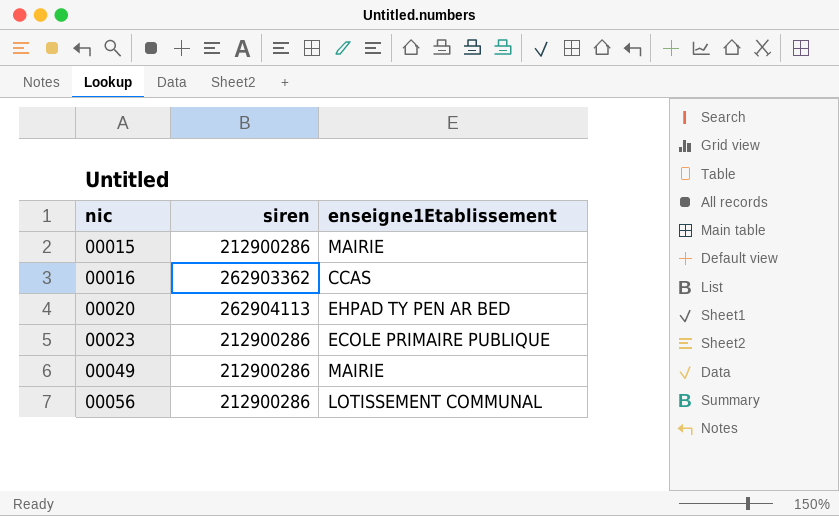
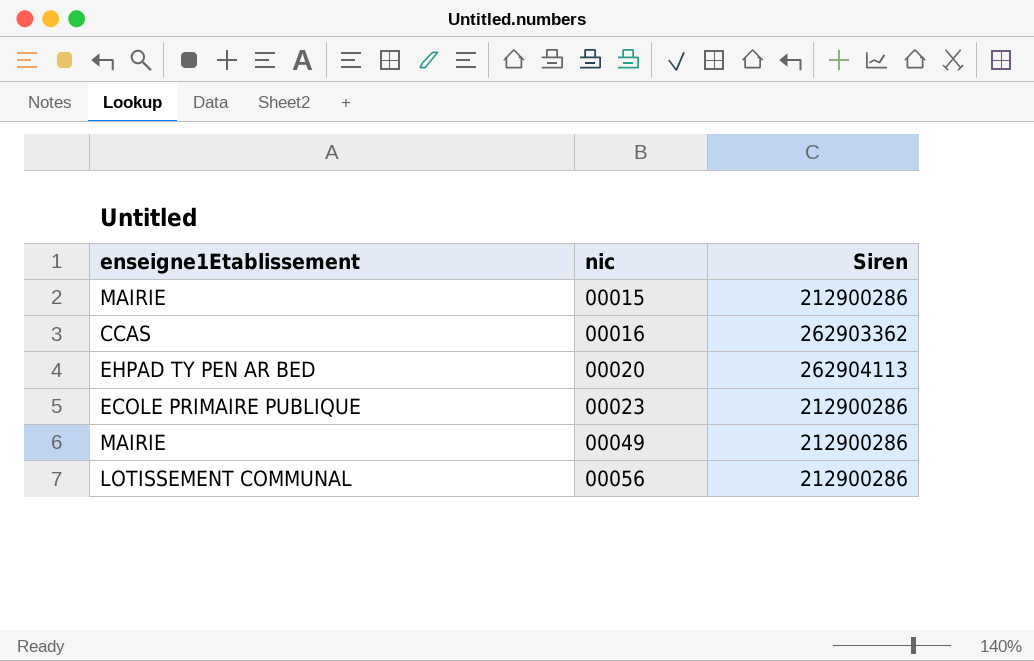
column enseigne1Etablissement | position: 3 -> 1
column name: siren -> Siren

